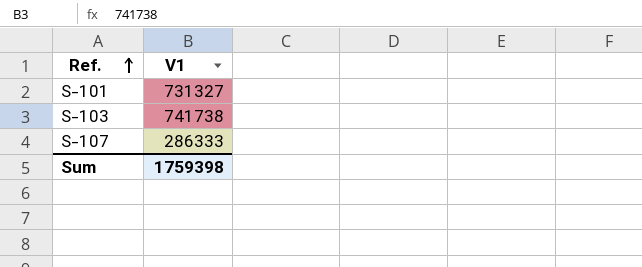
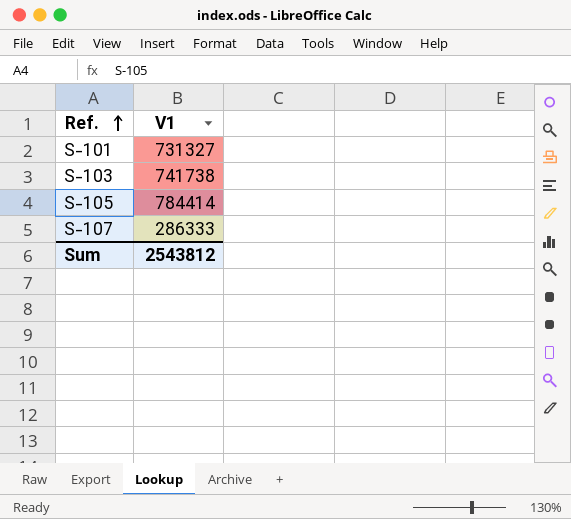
row S-105: none -> 784414
Sum | V1: 1759398 -> 2543812

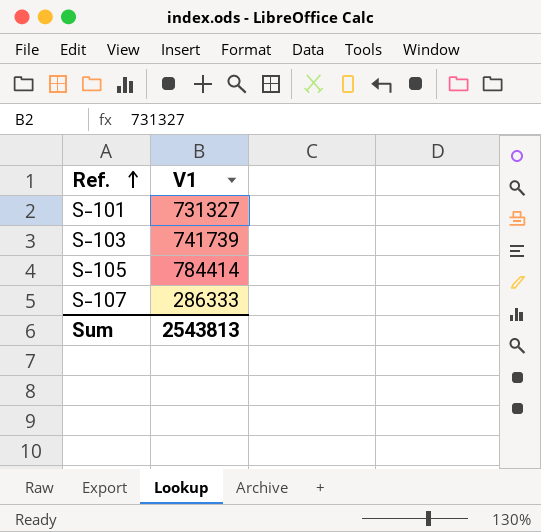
S-103 | V1: 741738 -> 741739
Sum | V1: 2543812 -> 2543813

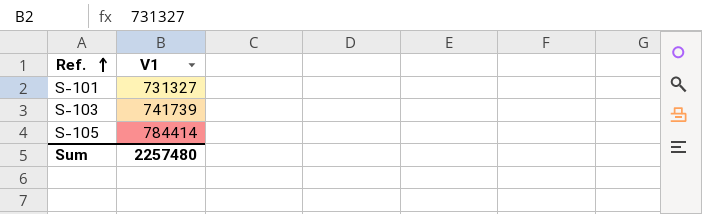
row S-107: 286333 -> none
Sum | V1: 2543813 -> 2257480

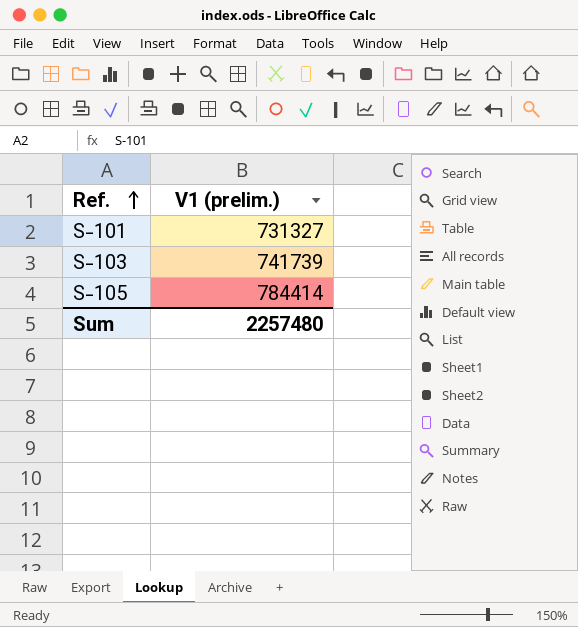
column name: V1 -> V1 (prelim.)

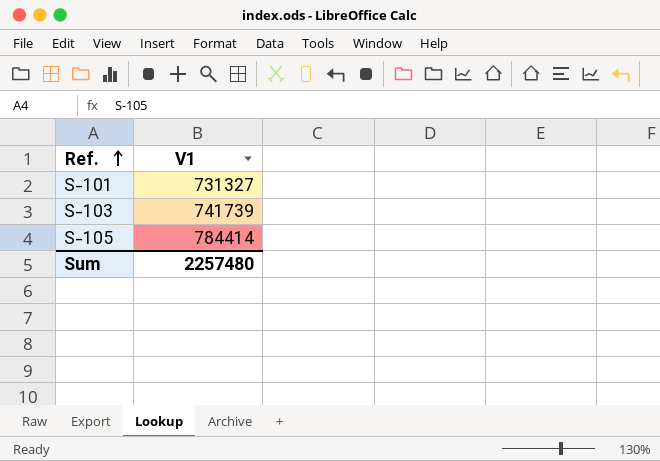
column name: V1 (prelim.) -> V1

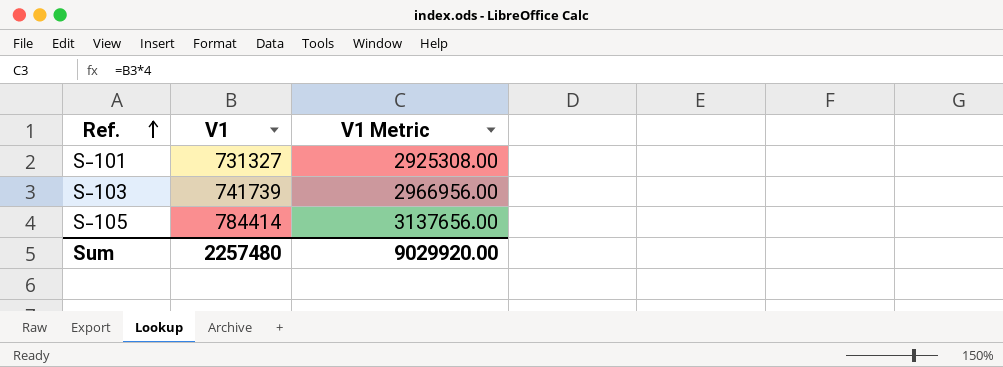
column V1 Metric | formula: none -> [V1] * 4

